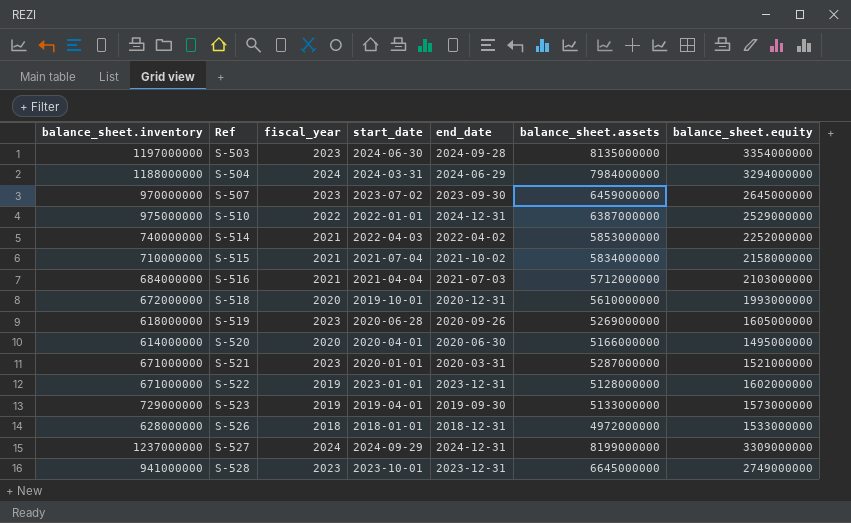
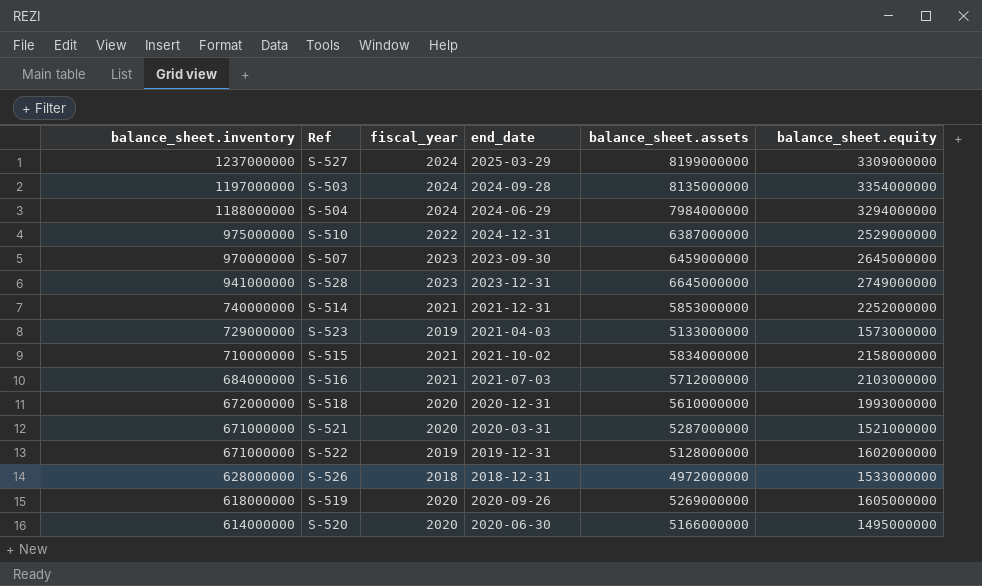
row order: Ref ascending -> balance_sheet.inventory descending
column start_date | position: 4 -> none
S-527 | end_date: 2024-12-31 -> 2025-03-29
S-503 | fiscal_year: 2023 -> 2024
S-514 | end_date: 2022-04-02 -> 2021-12-31
S-523 | end_date: 2019-09-30 -> 2021-04-03
S-521 | fiscal_year: 2023 -> 2020
S-522 | end_date: 2023-12-31 -> 2019-12-31
S-519 | fiscal_year: 2023 -> 2020

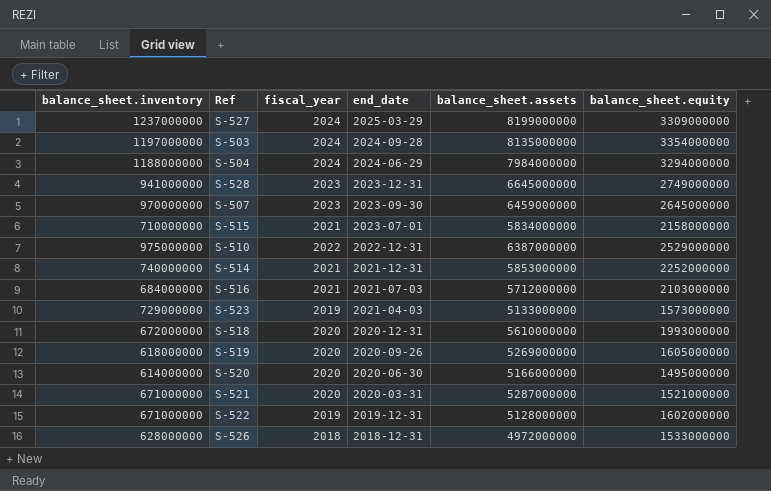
row order: balance_sheet.inventory descending -> end_date descending
S-515 | end_date: 2021-10-02 -> 2023-07-01
S-510 | end_date: 2024-12-31 -> 2022-12-31

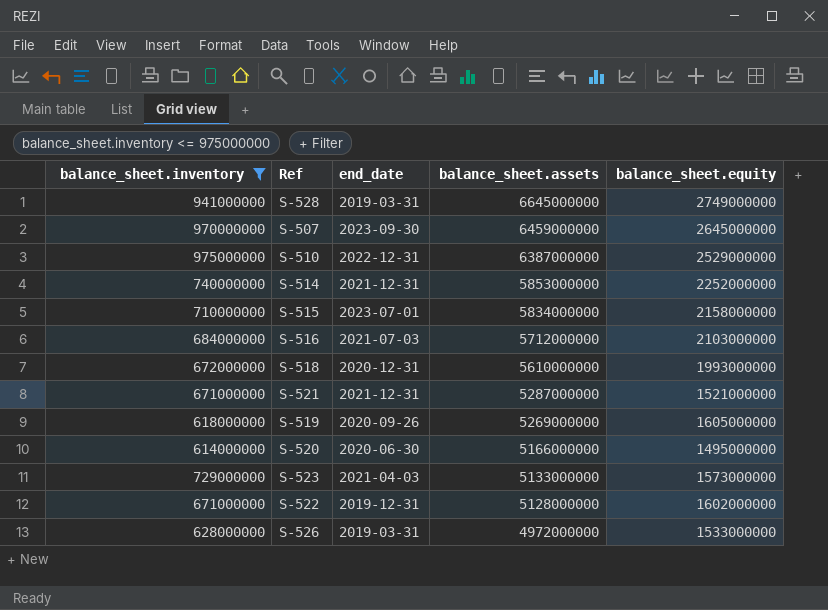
filter: none -> balance_sheet.inventory <= 975000000
row order: end_date descending -> balance_sheet.assets descending
column fiscal_year | position: 3 -> none
S-528 | end_date: 2023-12-31 -> 2019-03-31
S-521 | end_date: 2020-03-31 -> 2021-12-31
S-526 | end_date: 2018-12-31 -> 2019-03-31

